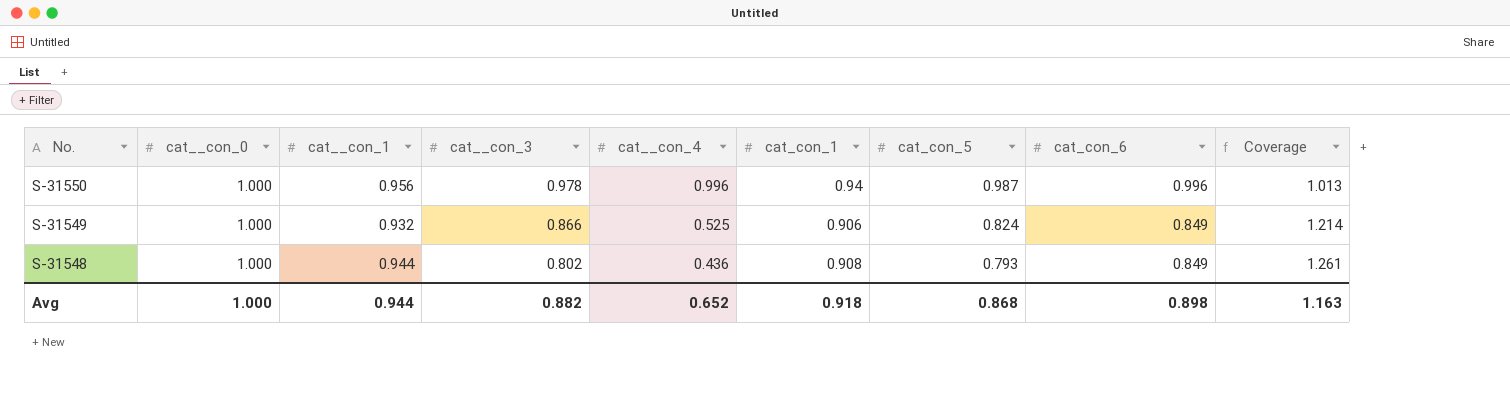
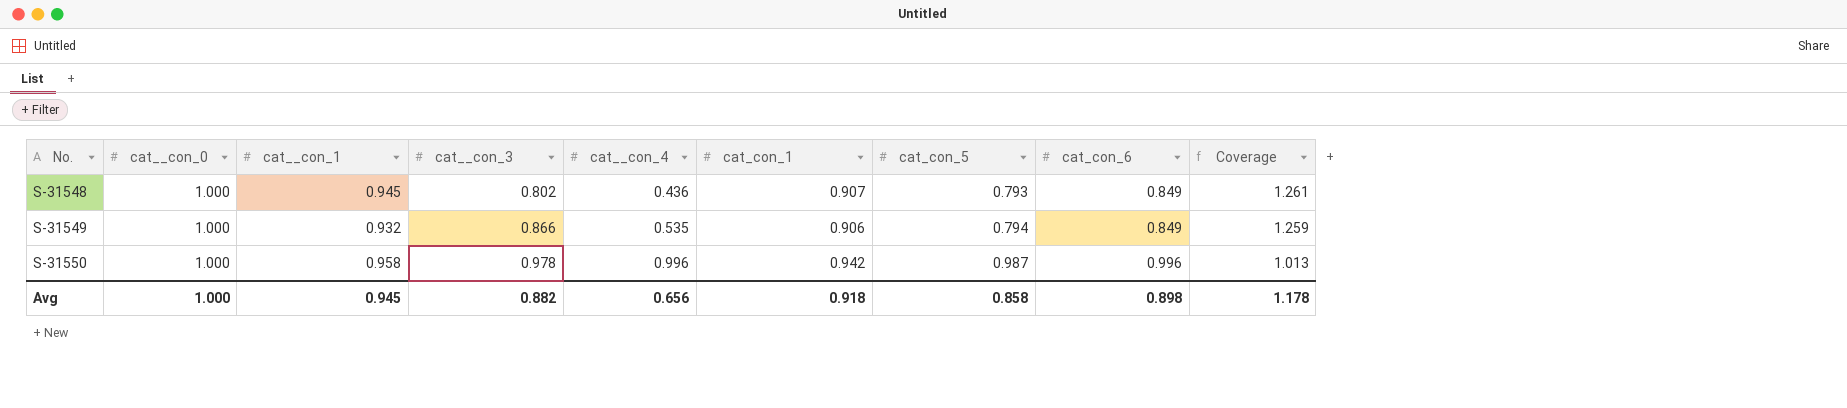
row order: No. descending -> No. ascending
S-31548 | cat__con_1: 0.944 -> 0.945
S-31548 | cat_con_1: 0.908 -> 0.907
S-31549 | cat__con_4: 0.525 -> 0.535
S-31549 | cat_con_5: 0.824 -> 0.794
S-31549 | Coverage: 1.214 -> 1.259
S-31550 | cat__con_1: 0.956 -> 0.958
S-31550 | cat_con_1: 0.94 -> 0.942
Avg | cat__con_1: 0.944 -> 0.945
Avg | cat__con_4: 0.652 -> 0.656
Avg | cat_con_5: 0.868 -> 0.858
Avg | Coverage: 1.163 -> 1.178

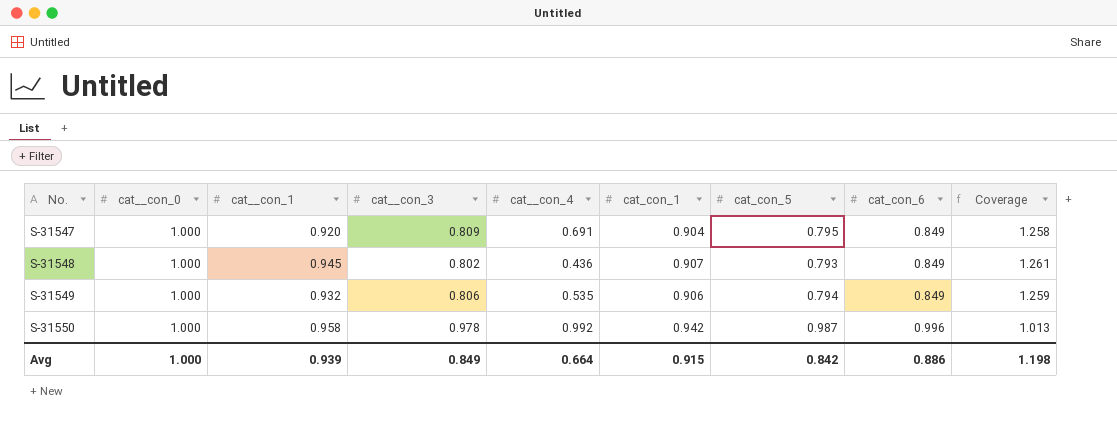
row S-31547: none -> 1.000 | 0.920 | 0.809 | 0.691 | 0.904 | 0.795 | 0.849 | 1.258
S-31549 | cat__con_3: 0.866 -> 0.806
S-31550 | cat__con_4: 0.996 -> 0.992
Avg | cat__con_1: 0.945 -> 0.939
Avg | cat__con_3: 0.882 -> 0.849
Avg | cat__con_4: 0.656 -> 0.664
Avg | cat_con_1: 0.918 -> 0.915
Avg | cat_con_5: 0.858 -> 0.842
Avg | cat_con_6: 0.898 -> 0.886
Avg | Coverage: 1.178 -> 1.198

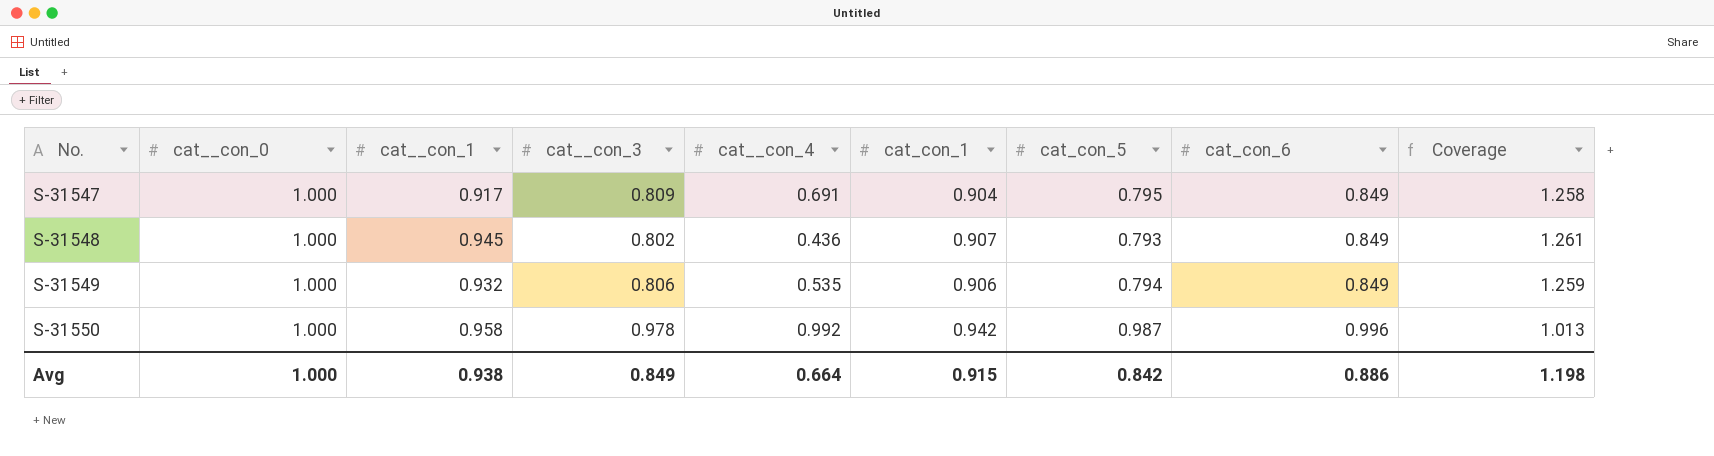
S-31547 | cat__con_1: 0.920 -> 0.917
Avg | cat__con_1: 0.939 -> 0.938

